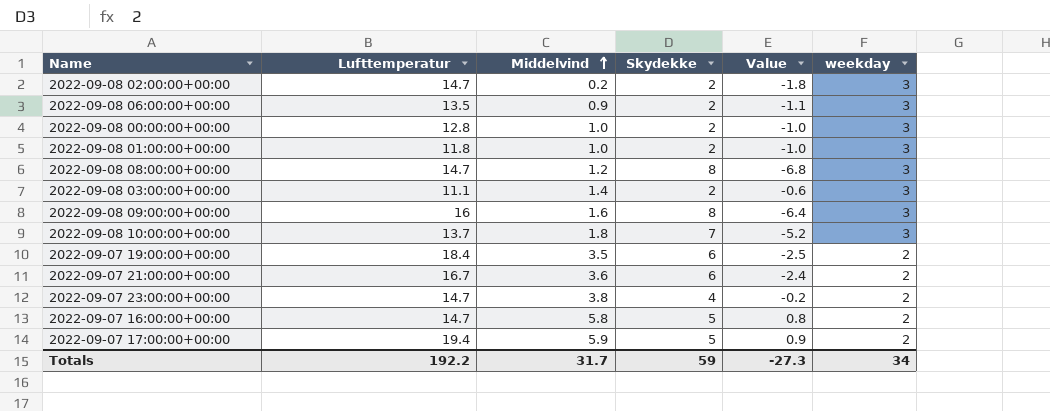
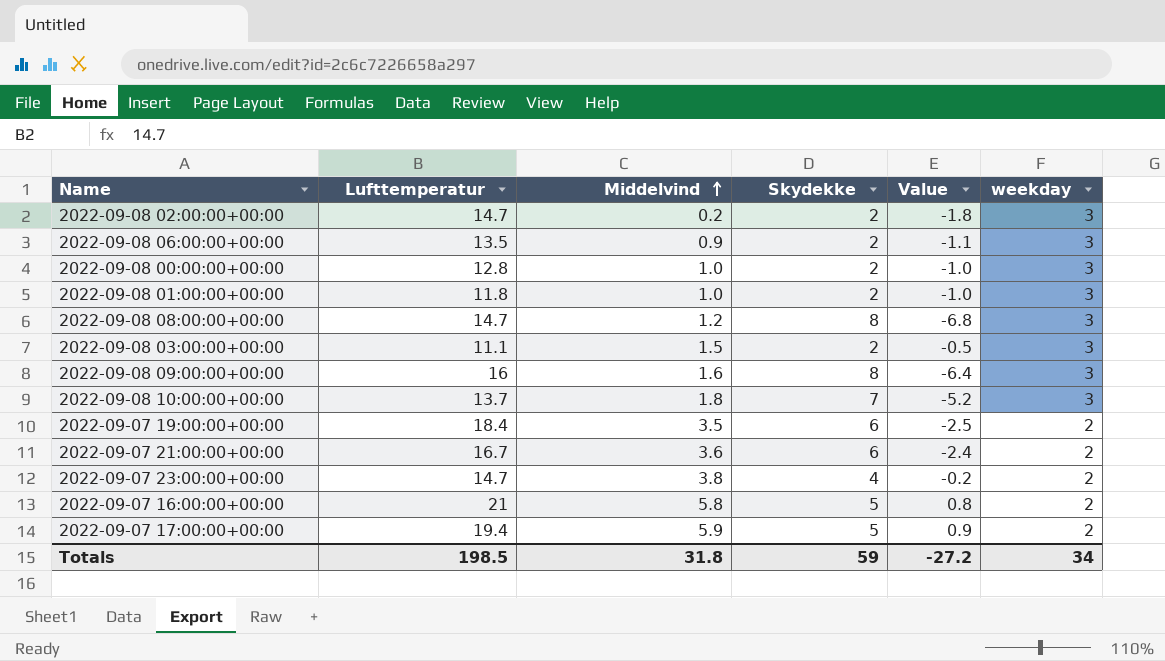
2022-09-08 03:00:00+00:00 | Middelvind: 1.4 -> 1.5
2022-09-08 03:00:00+00:00 | Value: -0.6 -> -0.5
2022-09-07 16:00:00+00:00 | Lufttemperatur: 14.7 -> 21
Totals | Lufttemperatur: 192.2 -> 198.5
Totals | Middelvind: 31.7 -> 31.8
Totals | Value: -27.3 -> -27.2

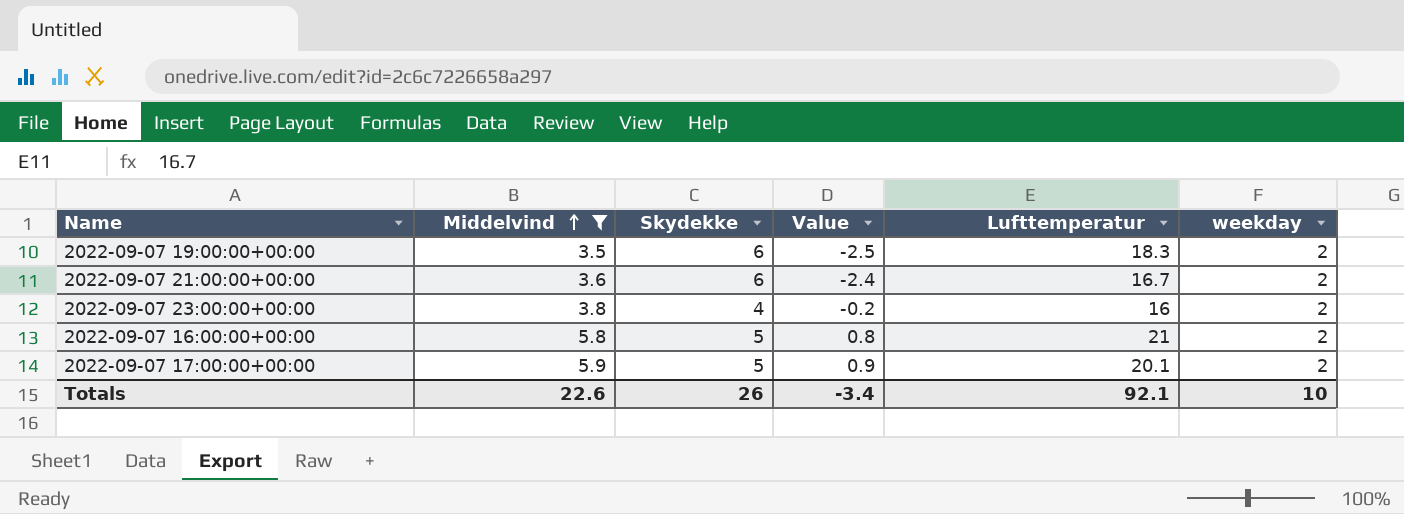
filter: none -> Middelvind >= 3.5
column Lufttemperatur | position: 2 -> 5
2022-09-07 19:00:00+00:00 | Lufttemperatur: 18.4 -> 18.3
2022-09-07 23:00:00+00:00 | Lufttemperatur: 14.7 -> 16
2022-09-07 17:00:00+00:00 | Lufttemperatur: 19.4 -> 20.1
Totals | Middelvind: 31.8 -> 22.6
Totals | Skydekke: 59 -> 26
Totals | Value: -27.2 -> -3.4
Totals | Lufttemperatur: 198.5 -> 92.1
Totals | weekday: 34 -> 10

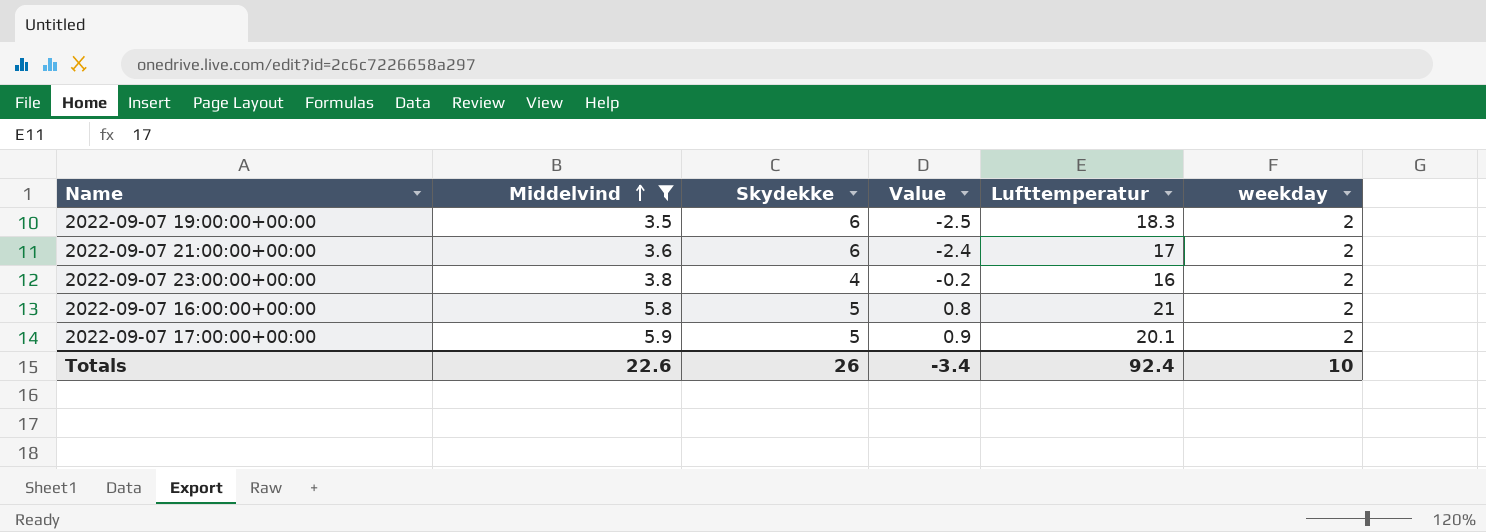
2022-09-07 21:00:00+00:00 | Lufttemperatur: 16.7 -> 17
Totals | Lufttemperatur: 92.1 -> 92.4

